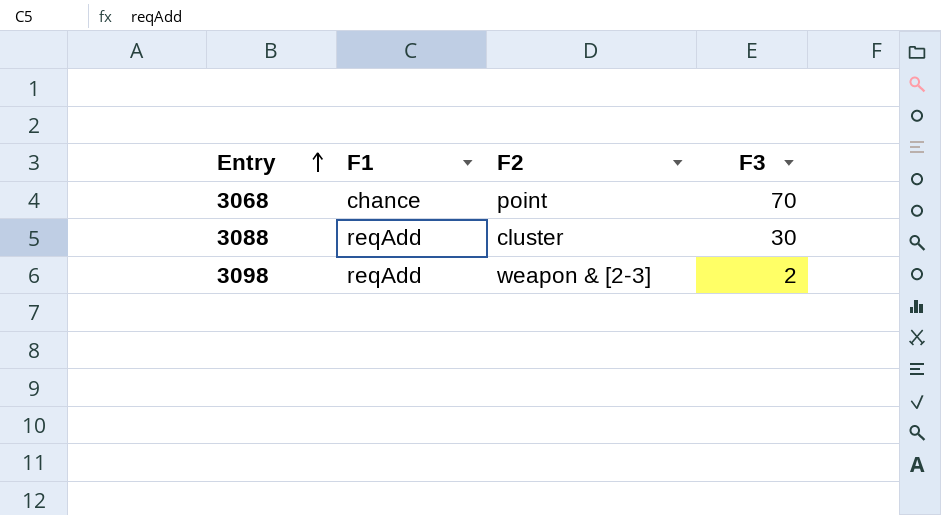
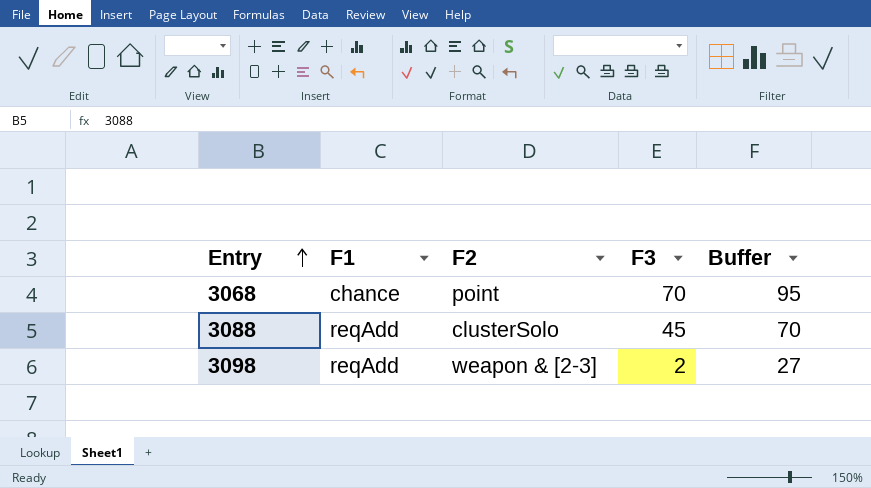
column Buffer | formula: none -> [F3] + 25
3088 | F2: cluster -> clusterSolo
3088 | F3: 30 -> 45

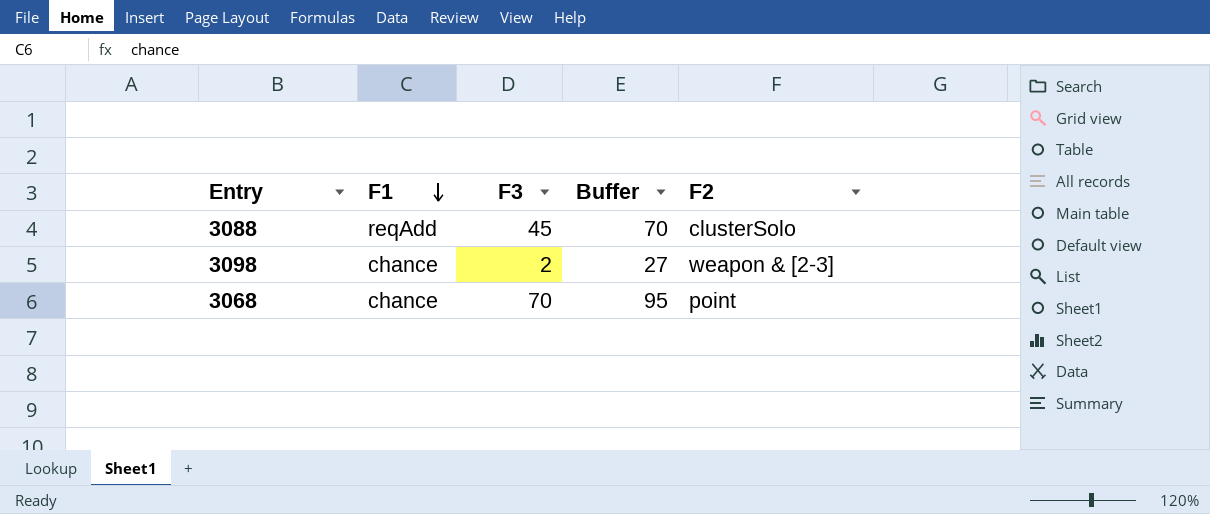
row order: Entry ascending -> F1 descending
column F2 | position: 3 -> 5
3098 | F1: reqAdd -> chance

